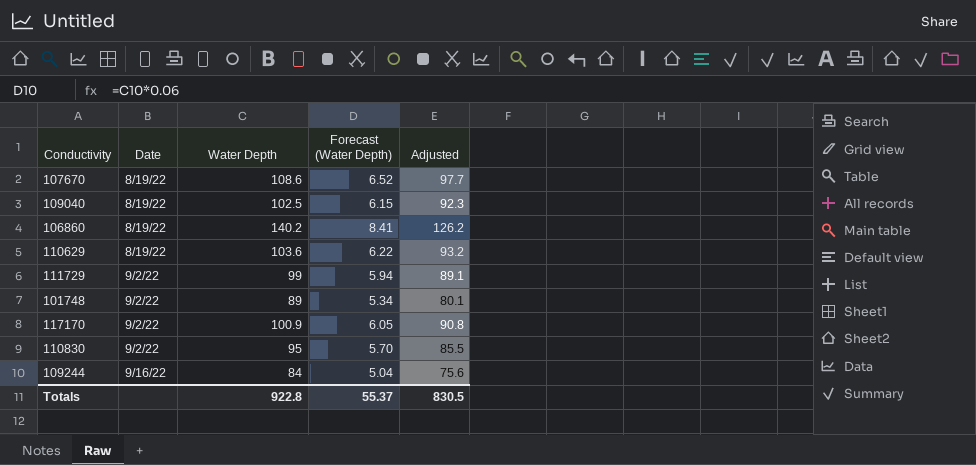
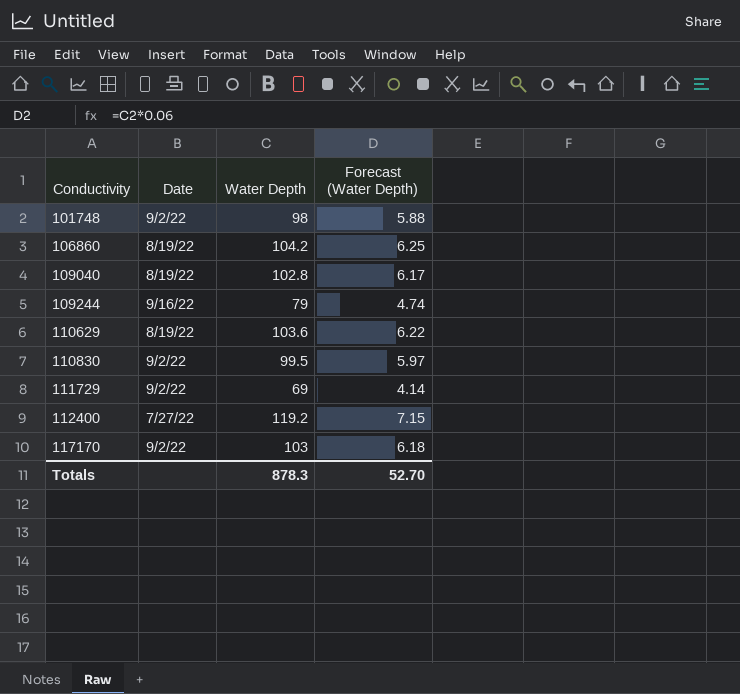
row order: Date ascending -> Conductivity ascending
column Adjusted | formula: [Water Depth] * 0.9 -> none
row 107670: 8/19/22 | 108.6 | 6.52 | 97.7 -> none
101748 | Water Depth: 89 -> 98
101748 | Forecast (Water Depth): 5.34 -> 5.88
106860 | Water Depth: 140.2 -> 104.2
106860 | Forecast (Water Depth): 8.41 -> 6.25
109040 | Water Depth: 102.5 -> 102.8
109040 | Forecast (Water Depth): 6.15 -> 6.17
109244 | Water Depth: 84 -> 79
109244 | Forecast (Water Depth): 5.04 -> 4.74
110830 | Water Depth: 95 -> 99.5
110830 | Forecast (Water Depth): 5.70 -> 5.97
111729 | Water Depth: 99 -> 69
111729 | Forecast (Water Depth): 5.94 -> 4.14
row 112400: none -> 7/27/22 | 119.2 | 7.15
117170 | Water Depth: 100.9 -> 103
117170 | Forecast (Water Depth): 6.05 -> 6.18
Totals | Water Depth: 922.8 -> 878.3
Totals | Forecast (Water Depth): 55.37 -> 52.70

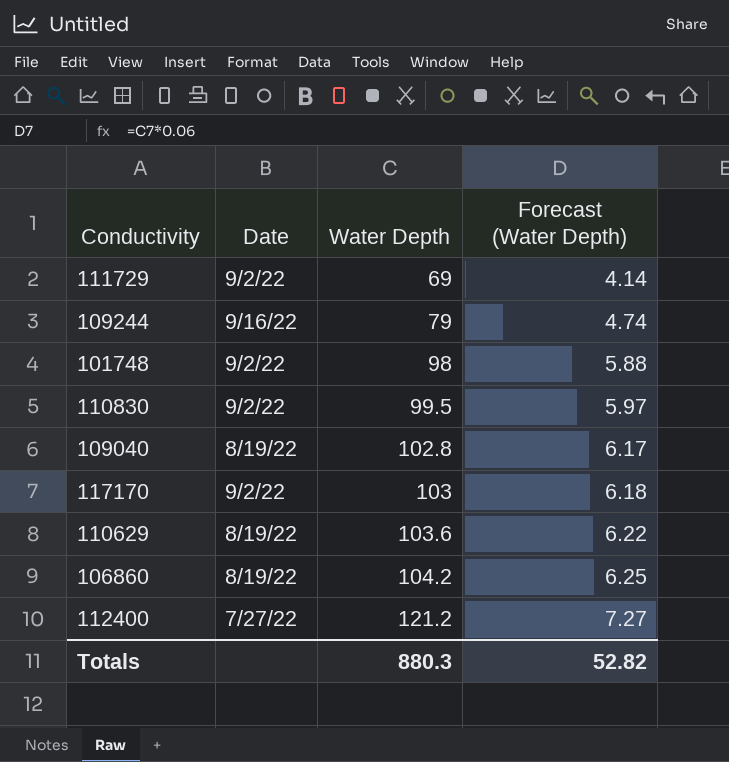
row order: Conductivity ascending -> Water Depth ascending
112400 | Water Depth: 119.2 -> 121.2
112400 | Forecast (Water Depth): 7.15 -> 7.27
Totals | Water Depth: 878.3 -> 880.3
Totals | Forecast (Water Depth): 52.70 -> 52.82

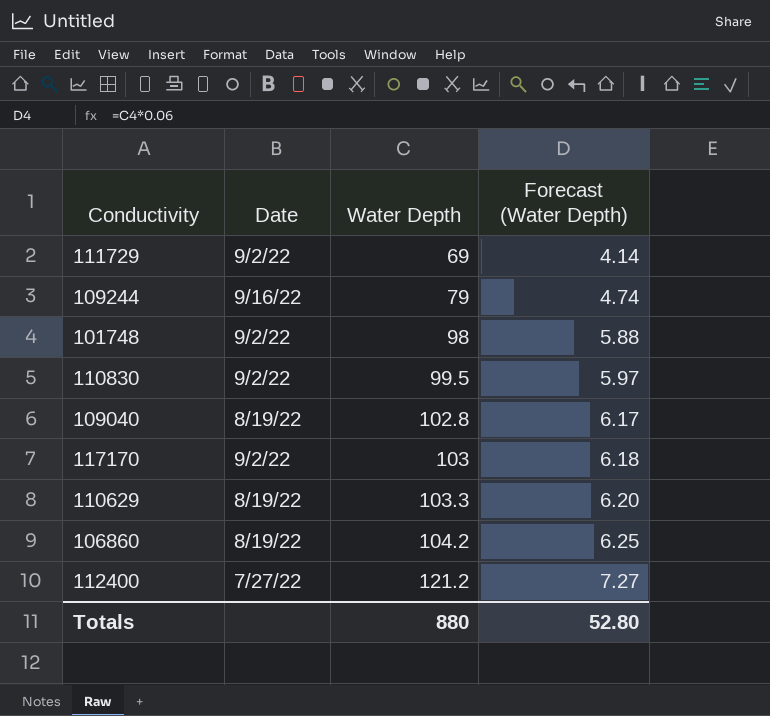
110629 | Water Depth: 103.6 -> 103.3
110629 | Forecast (Water Depth): 6.22 -> 6.20
Totals | Water Depth: 880.3 -> 880
Totals | Forecast (Water Depth): 52.82 -> 52.80

